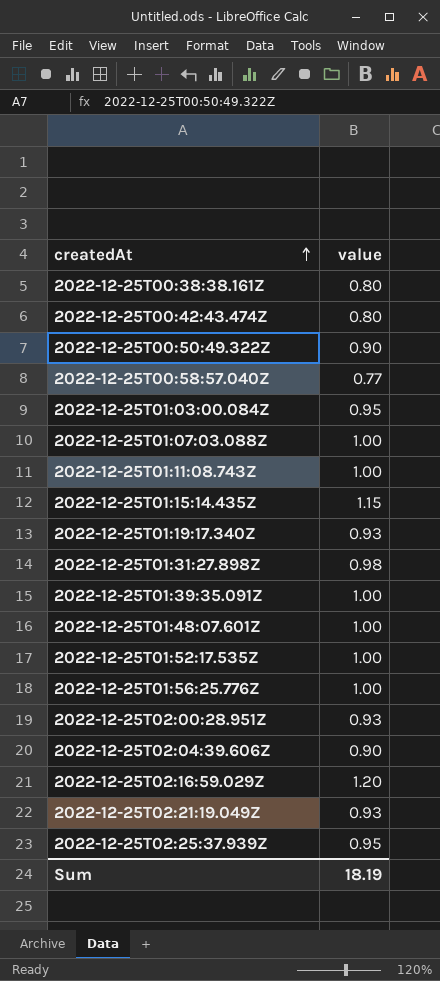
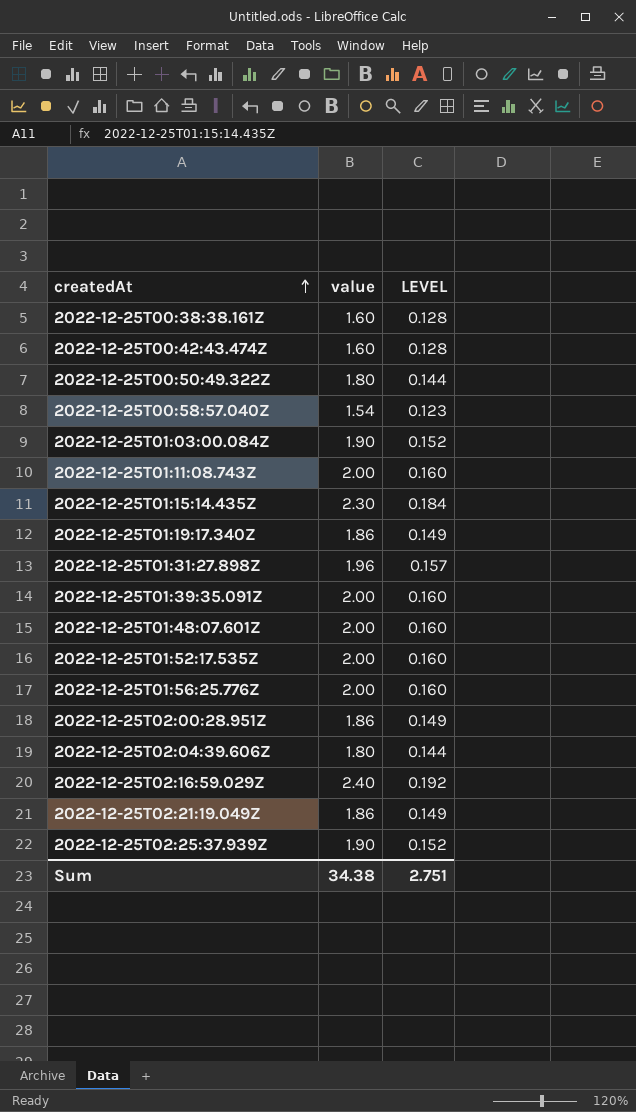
column LEVEL | formula: none -> [value] * 0.08
row 2022-12-25T01:07:03.088Z: 1.00 -> none
2022-12-25T00:38:38.161Z | value: 0.80 -> 1.60
2022-12-25T00:42:43.474Z | value: 0.80 -> 1.60
2022-12-25T00:50:49.322Z | value: 0.90 -> 1.80
2022-12-25T00:58:57.040Z | value: 0.77 -> 1.54
2022-12-25T01:03:00.084Z | value: 0.95 -> 1.90
2022-12-25T01:11:08.743Z | value: 1.00 -> 2.00
2022-12-25T01:15:14.435Z | value: 1.15 -> 2.30
2022-12-25T01:19:17.340Z | value: 0.93 -> 1.86
2022-12-25T01:31:27.898Z | value: 0.98 -> 1.96
2022-12-25T01:39:35.091Z | value: 1.00 -> 2.00
2022-12-25T01:48:07.601Z | value: 1.00 -> 2.00
2022-12-25T01:52:17.535Z | value: 1.00 -> 2.00
2022-12-25T01:56:25.776Z | value: 1.00 -> 2.00
2022-12-25T02:00:28.951Z | value: 0.93 -> 1.86
2022-12-25T02:04:39.606Z | value: 0.90 -> 1.80
2022-12-25T02:16:59.029Z | value: 1.20 -> 2.40
2022-12-25T02:21:19.049Z | value: 0.93 -> 1.86
2022-12-25T02:25:37.939Z | value: 0.95 -> 1.90
Sum | value: 18.19 -> 34.38

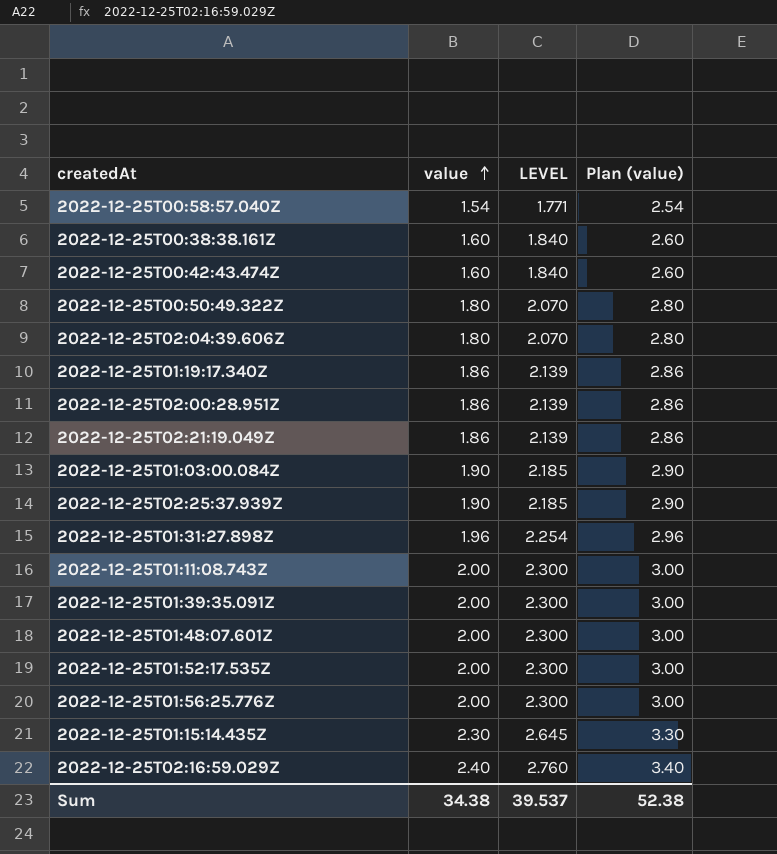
row order: createdAt ascending -> value ascending
column LEVEL | formula: [value] * 0.08 -> [value] * 1.15
column Plan (value) | formula: none -> [value] + 1
Sum | LEVEL: 2.751 -> 39.537

